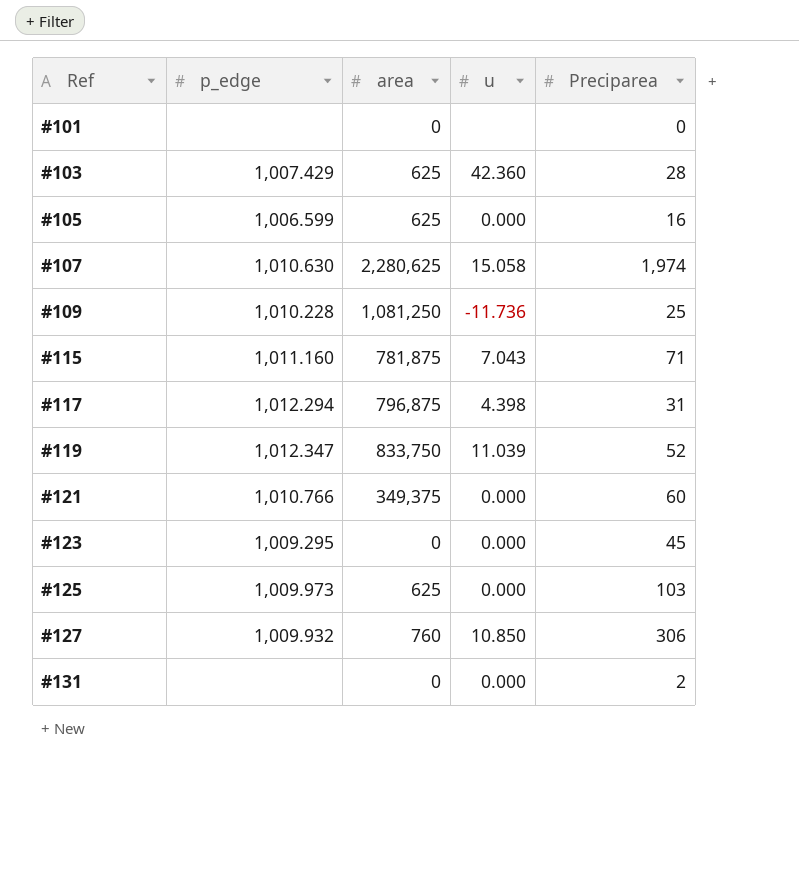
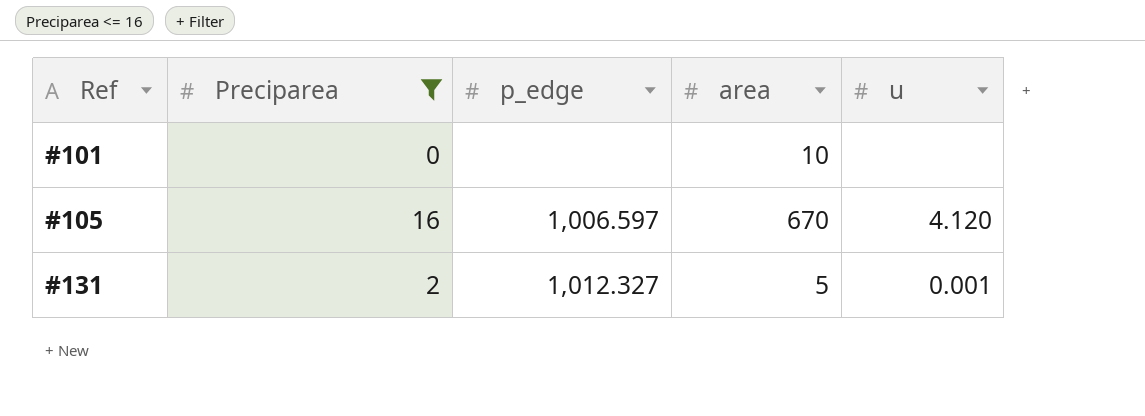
filter: none -> Preciparea <= 16
column Preciparea | position: 5 -> 2
#101 | area: 0 -> 10
#105 | p_edge: 1,006.599 -> 1,006.597
#105 | area: 625 -> 670
#105 | u: 0.000 -> 4.120
#131 | p_edge: none -> 1,012.327
#131 | area: 0 -> 5
#131 | u: 0.000 -> 0.001

